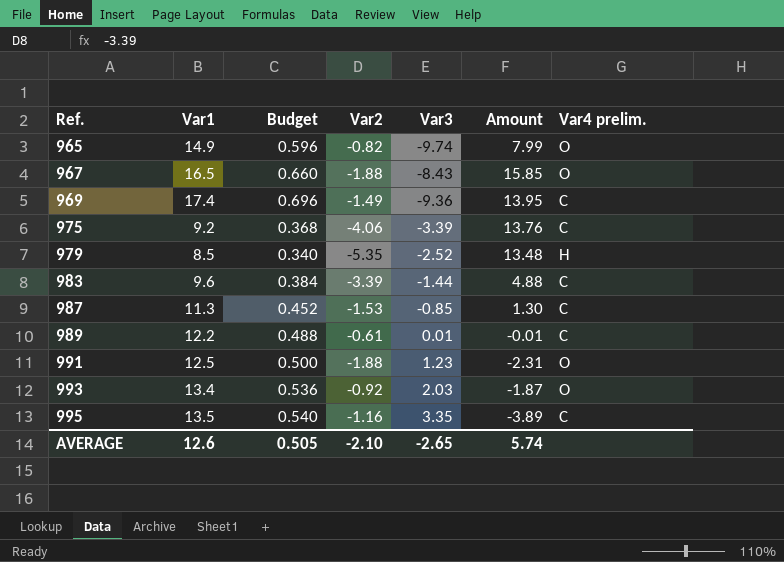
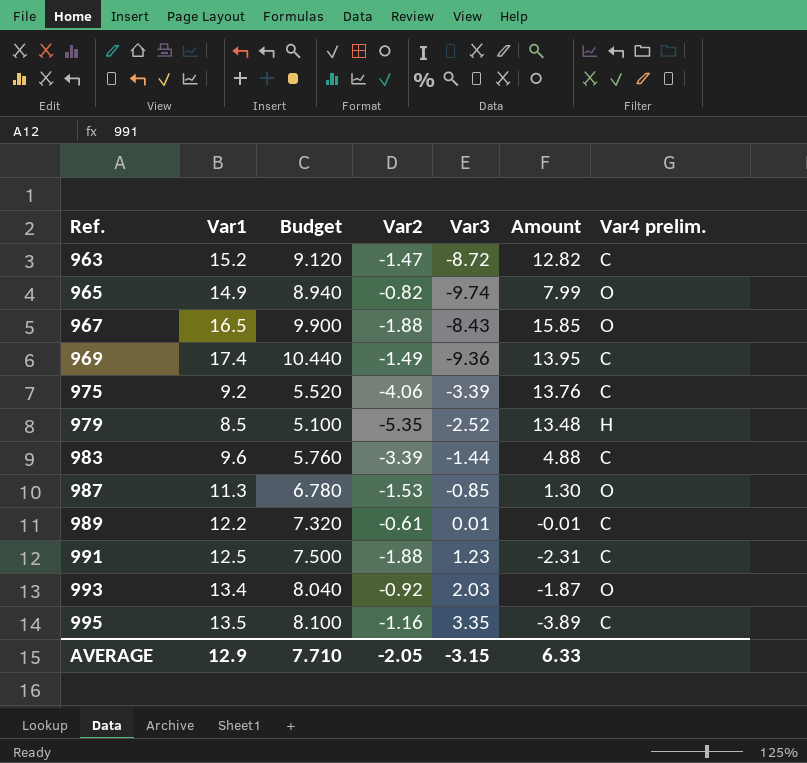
column Budget | formula: [Var1] * 0.04 -> [Var1] * 0.6
row 963: none -> 15.2 | 9.120 | -1.47 | -8.72 | 12.82 | C
987 | Var4 prelim.: C -> O
991 | Var4 prelim.: O -> C
AVERAGE | Var1: 12.6 -> 12.9
AVERAGE | Budget: 0.505 -> 7.710
AVERAGE | Var2: -2.10 -> -2.05
AVERAGE | Var3: -2.65 -> -3.15
AVERAGE | Amount: 5.74 -> 6.33

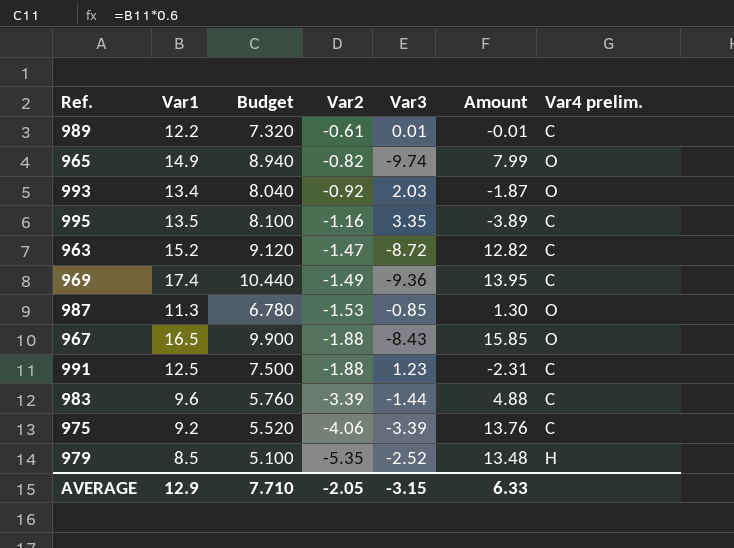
row order: Ref. ascending -> Var2 descending

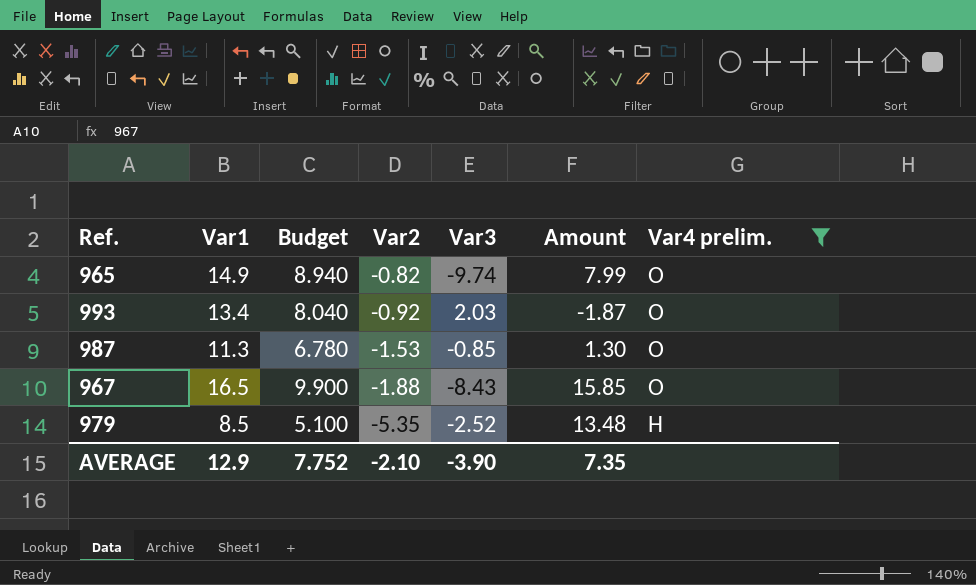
filter: none -> Var4 prelim. != C
AVERAGE | Budget: 7.710 -> 7.752
AVERAGE | Var2: -2.05 -> -2.10
AVERAGE | Var3: -3.15 -> -3.90
AVERAGE | Amount: 6.33 -> 7.35

